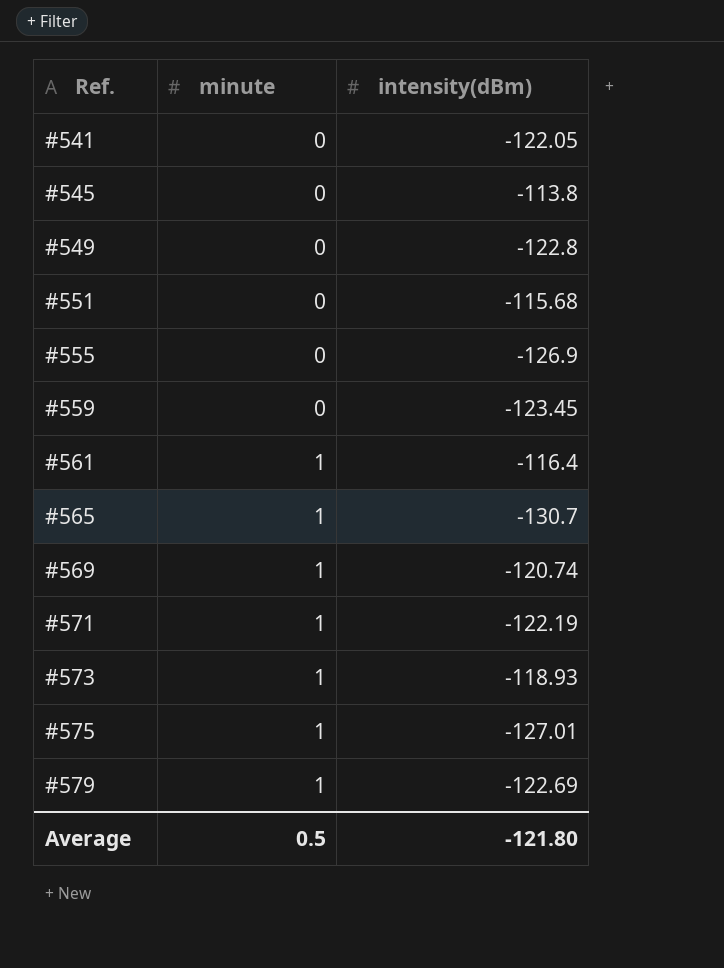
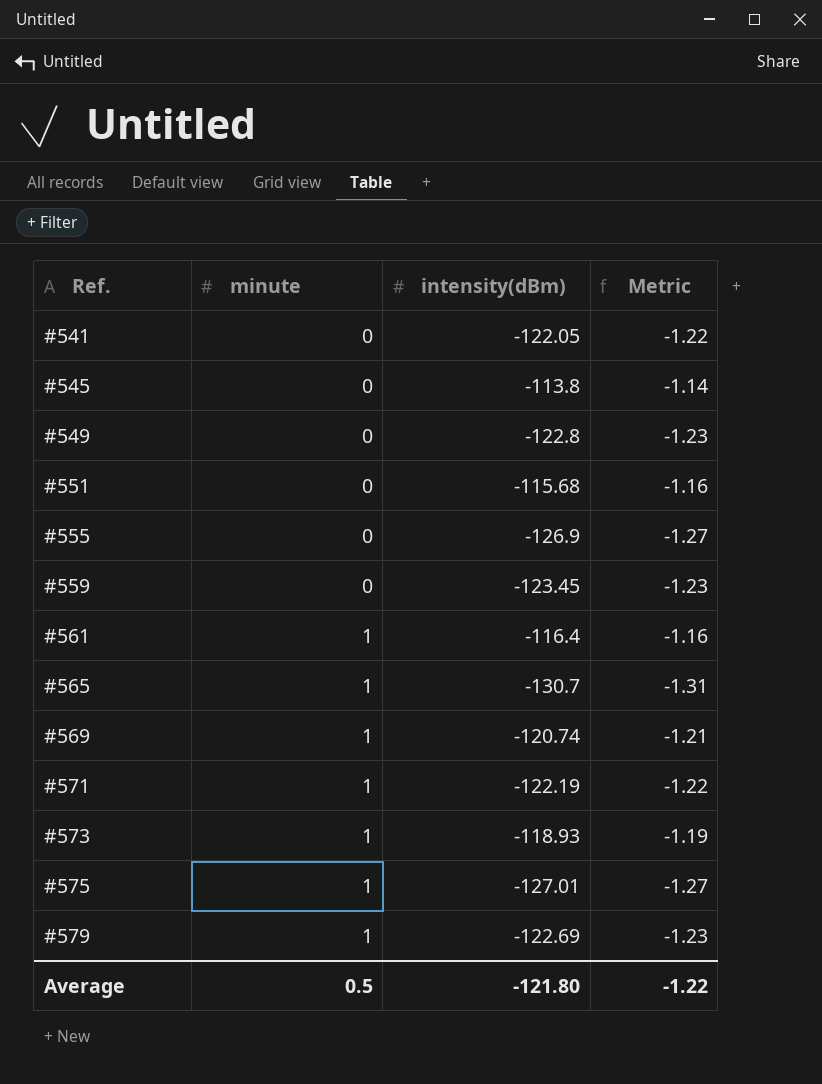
column Metric | formula: none -> [intensity(dBm)] * 0.01

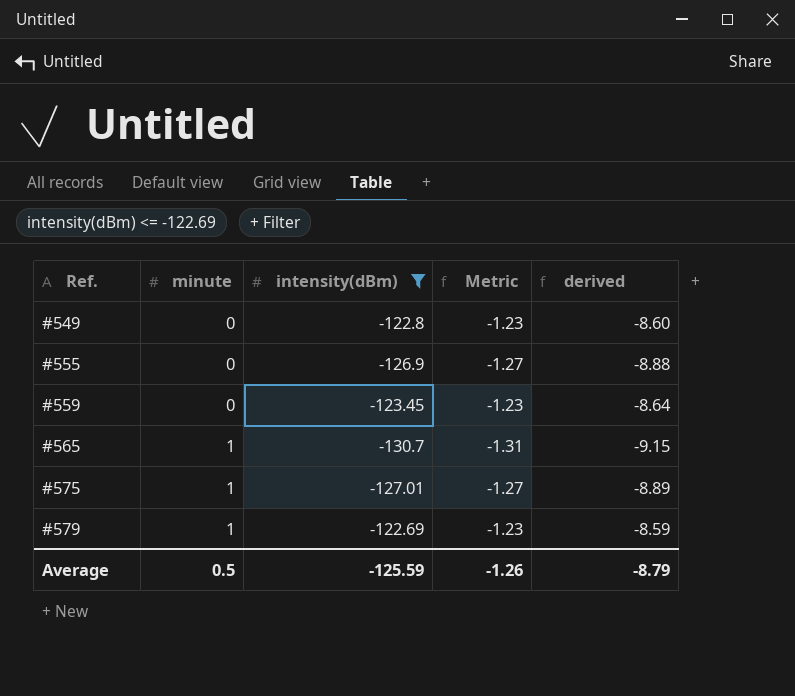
filter: none -> intensity(dBm) <= -122.69
column derived | formula: none -> [intensity(dBm)] * 0.07
Average | intensity(dBm): -121.80 -> -125.59
Average | Metric: -1.22 -> -1.26

